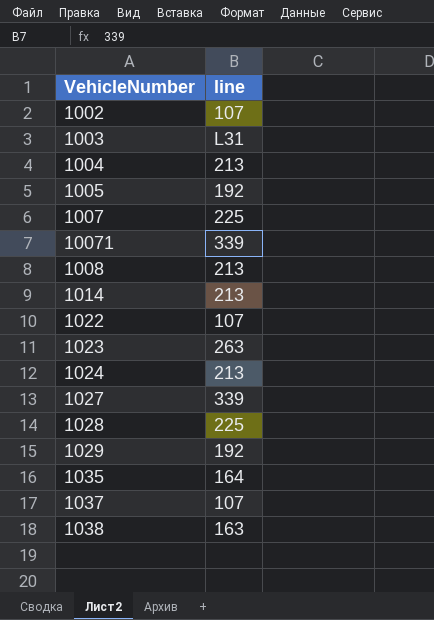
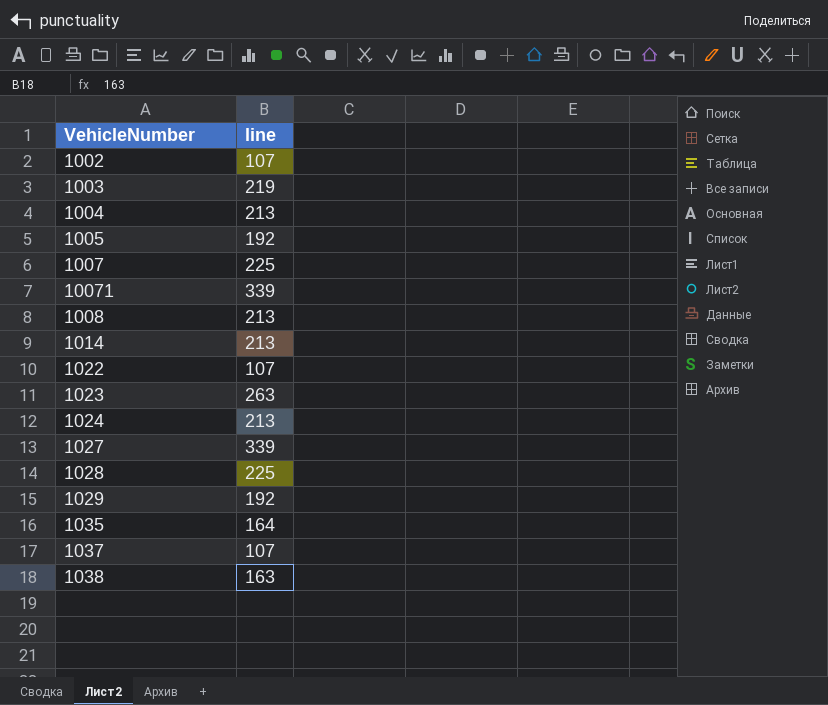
1003 | line: L31 -> 219

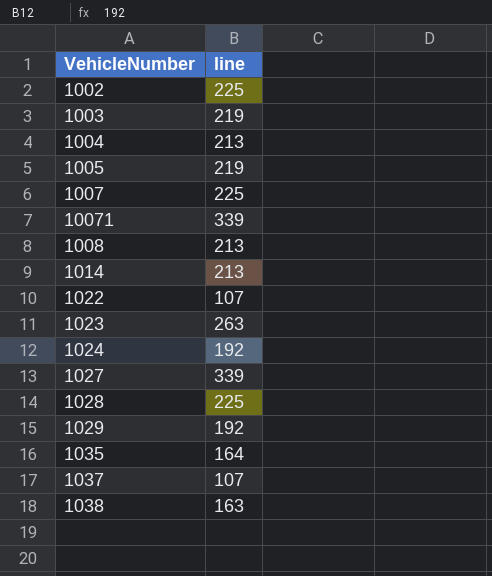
1002 | line: 107 -> 225
1005 | line: 192 -> 219
1024 | line: 213 -> 192

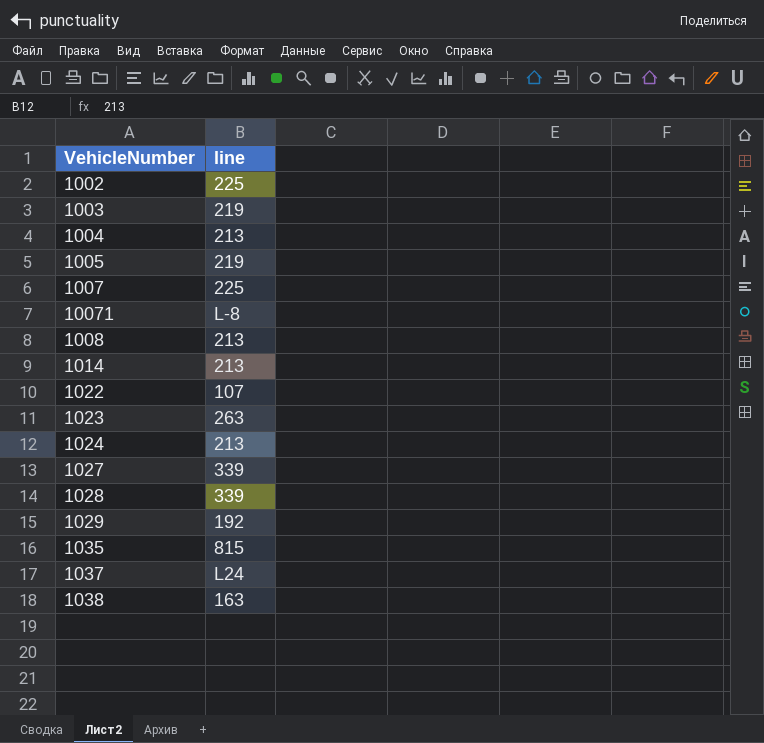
10071 | line: 339 -> L-8
1024 | line: 192 -> 213
1028 | line: 225 -> 339
1035 | line: 164 -> 815
1037 | line: 107 -> L24

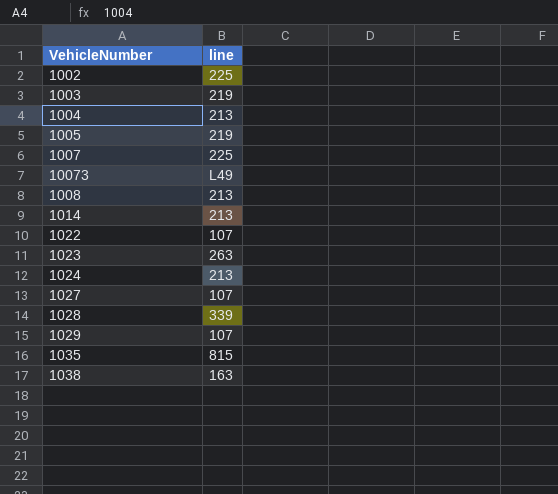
row 10071: L-8 -> none
row 1037: L24 -> none
row 10073: none -> L49
1027 | line: 339 -> 107
1029 | line: 192 -> 107

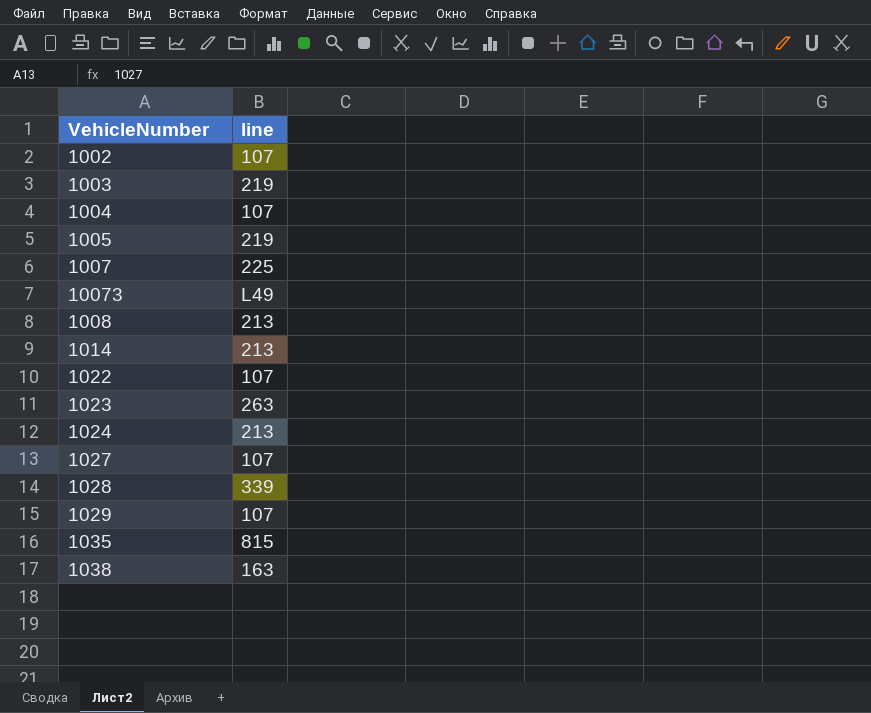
1002 | line: 225 -> 107
1004 | line: 213 -> 107

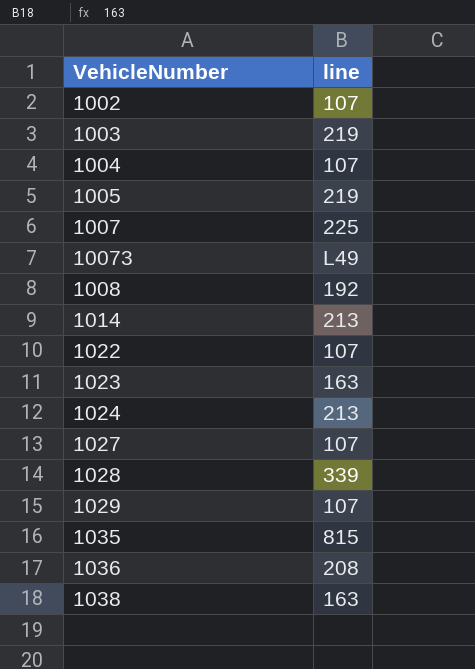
1008 | line: 213 -> 192
1023 | line: 263 -> 163
row 1036: none -> 208

